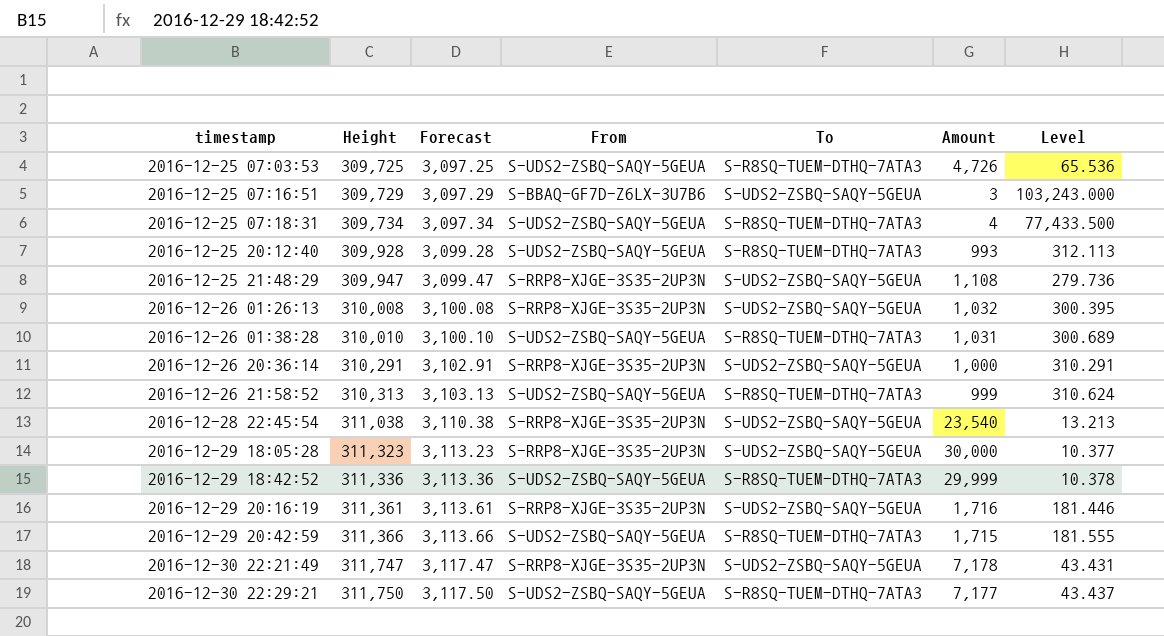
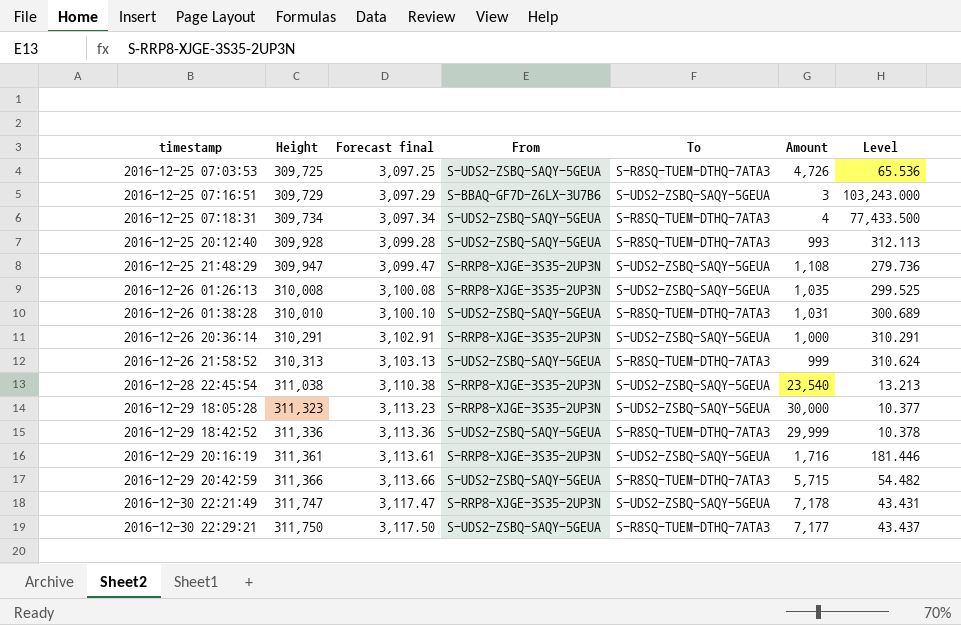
column name: Forecast -> Forecast final
2016-12-26 01:26:13 | Amount: 1,032 -> 1,035
2016-12-26 01:26:13 | Level: 300.395 -> 299.525
2016-12-29 20:42:59 | Amount: 1,715 -> 5,715
2016-12-29 20:42:59 | Level: 181.555 -> 54.482

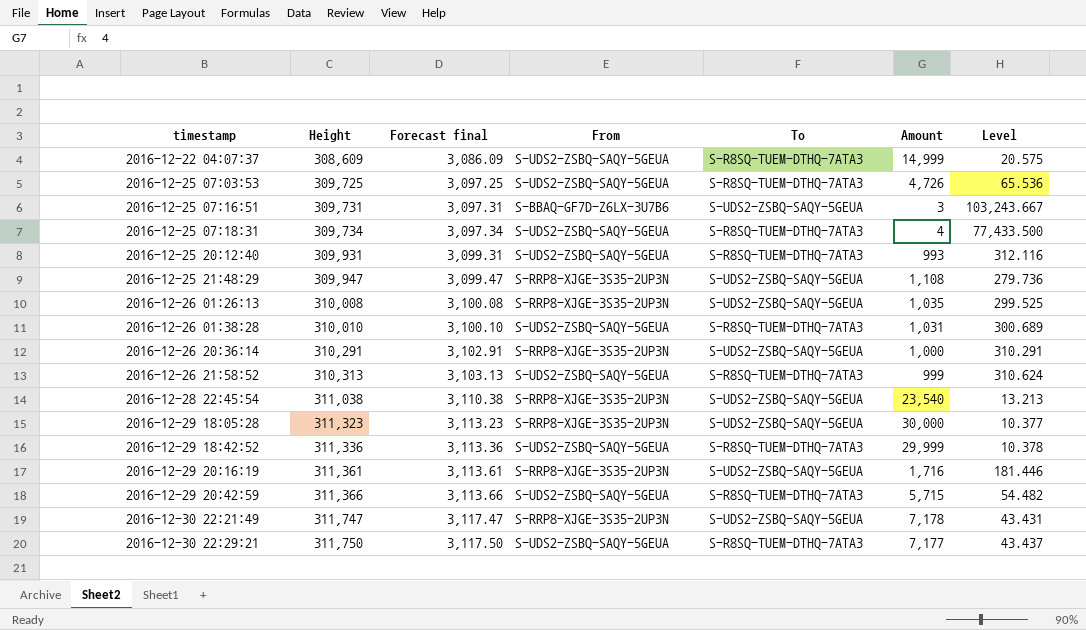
row 2016-12-22 04:07:37: none -> 308,609 | 3,086.09 | S-UDS2-ZSBQ-SAQY-5GEUA | S-R8SQ-TUEM-DTHQ-7ATA3 | 14,999 | 20.575
2016-12-25 07:16:51 | Height: 309,729 -> 309,731
2016-12-25 07:16:51 | Forecast final: 3,097.29 -> 3,097.31
2016-12-25 07:16:51 | Level: 103,243.000 -> 103,243.667
2016-12-25 20:12:40 | Height: 309,928 -> 309,931
2016-12-25 20:12:40 | Forecast final: 3,099.28 -> 3,099.31
2016-12-25 20:12:40 | Level: 312.113 -> 312.116

